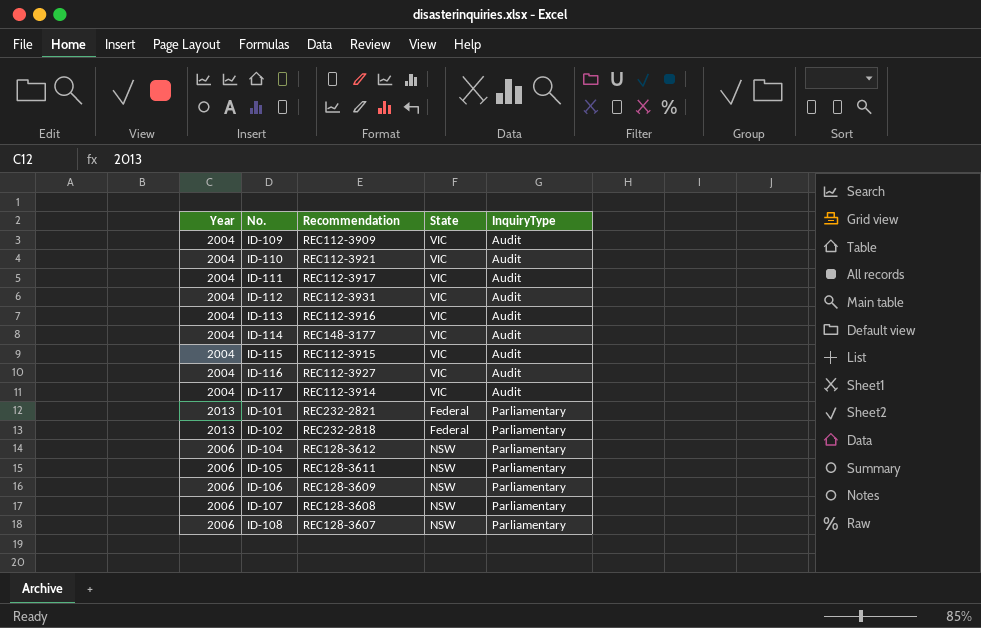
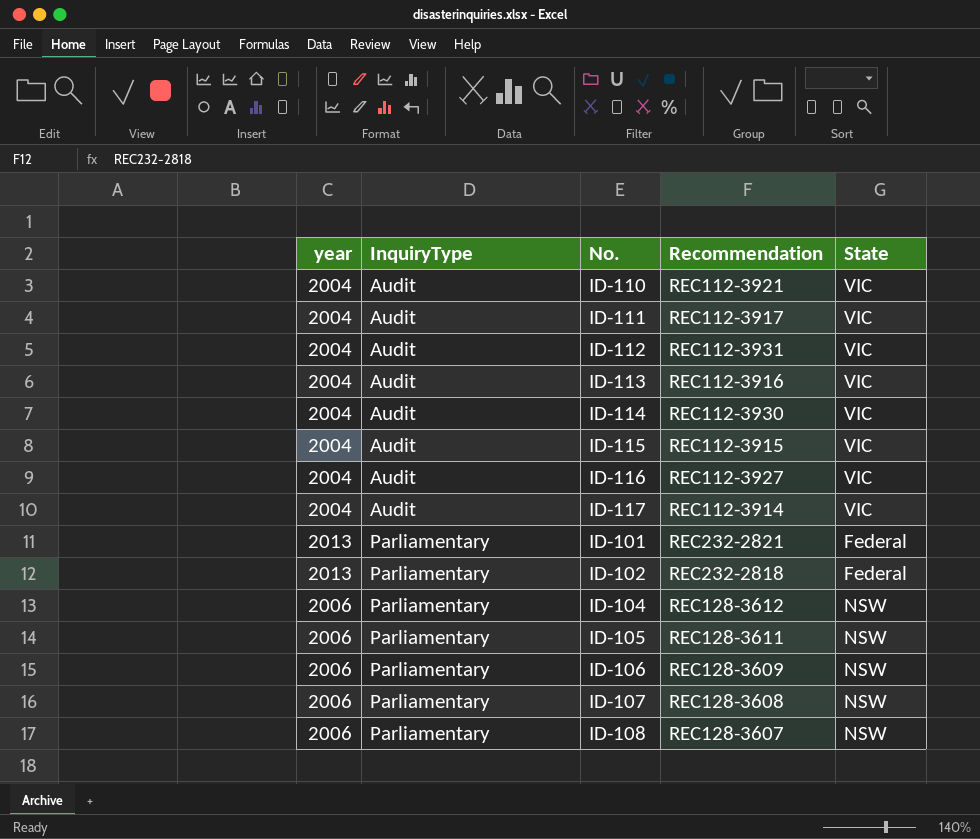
column name: Year -> year
column InquiryType | position: 5 -> 2
row ID-109: 2004 | REC112-3909 | VIC | Audit -> none
ID-114 | Recommendation: REC148-3177 -> REC112-3930

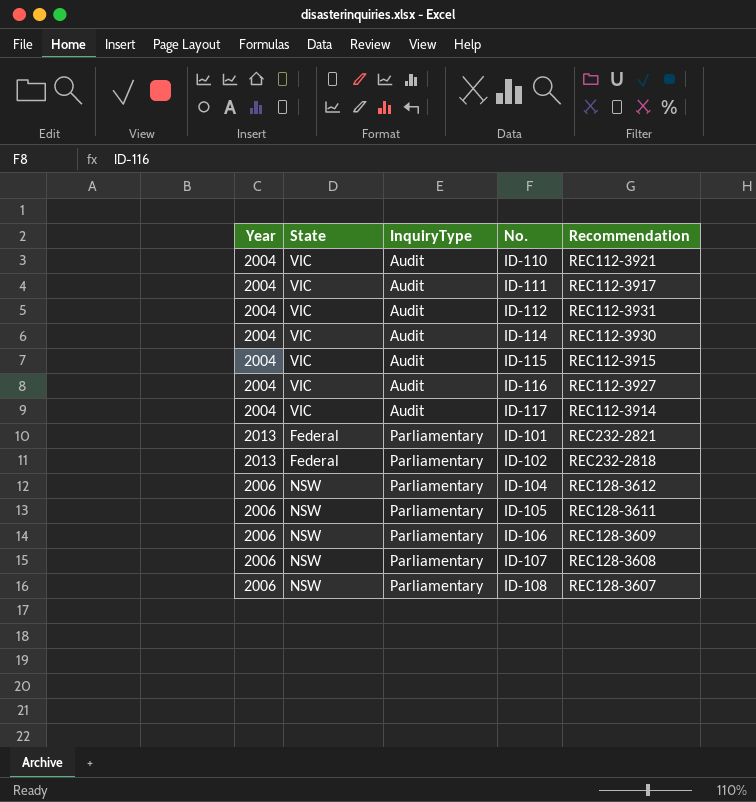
column name: year -> Year
column State | position: 5 -> 2
row ID-113: 2004 | Audit | REC112-3916 | VIC -> none

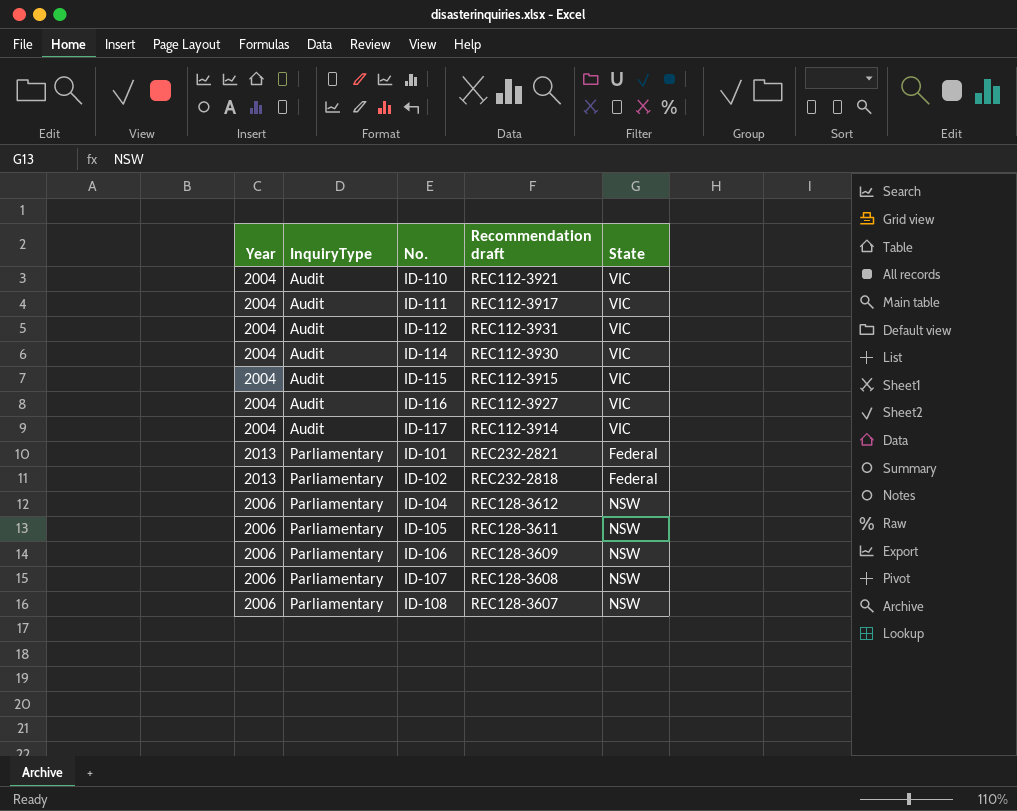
column name: Recommendation -> Recommendation draft
column State | position: 2 -> 5

